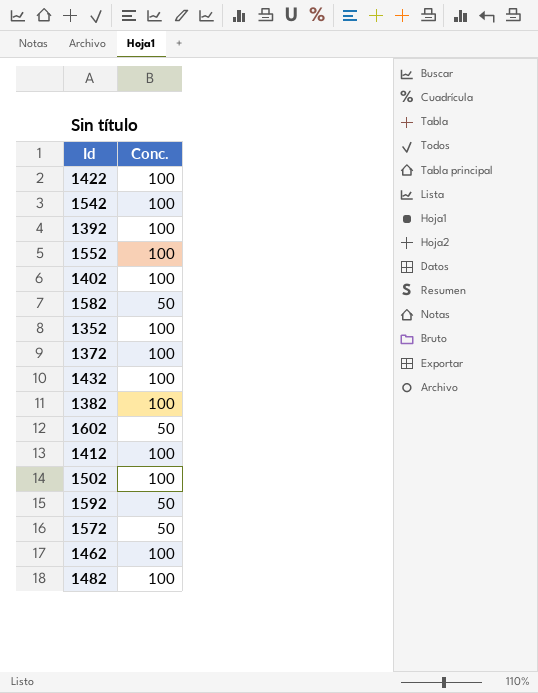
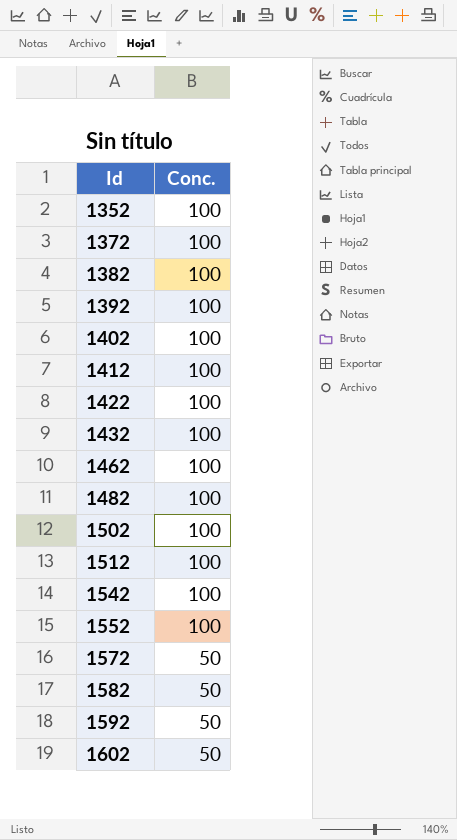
row order: none -> Id ascending
row 1512: none -> 100

